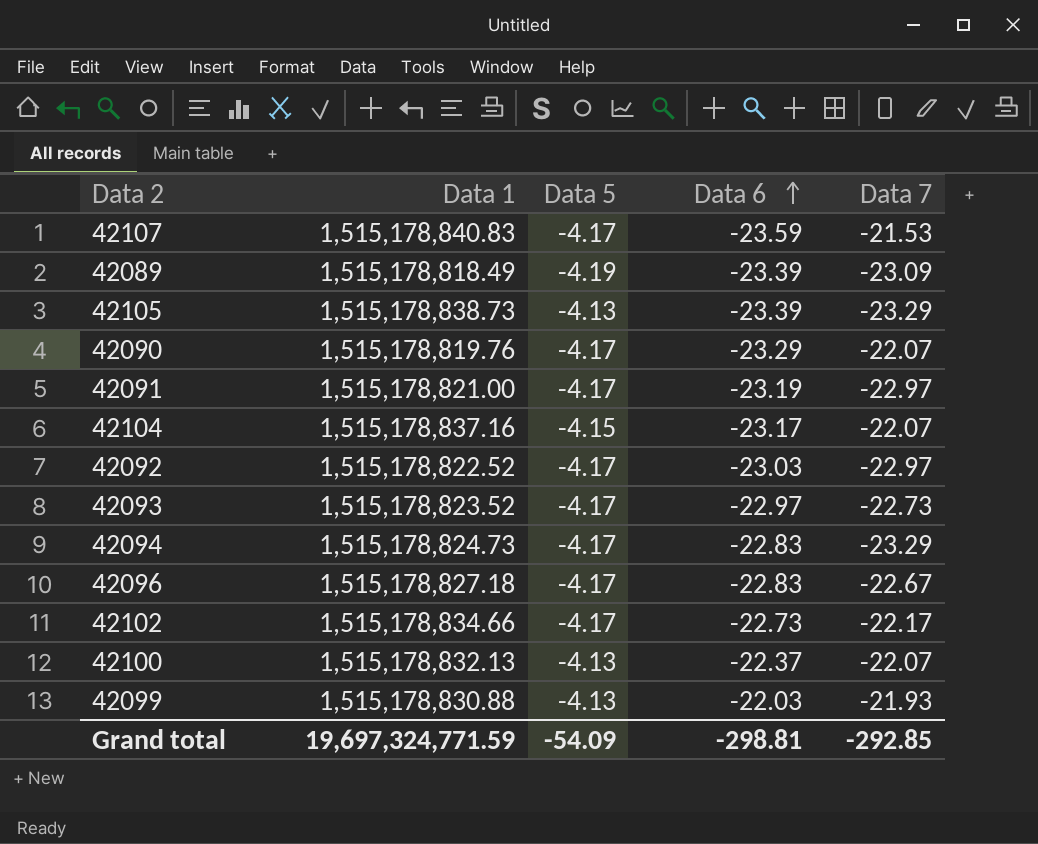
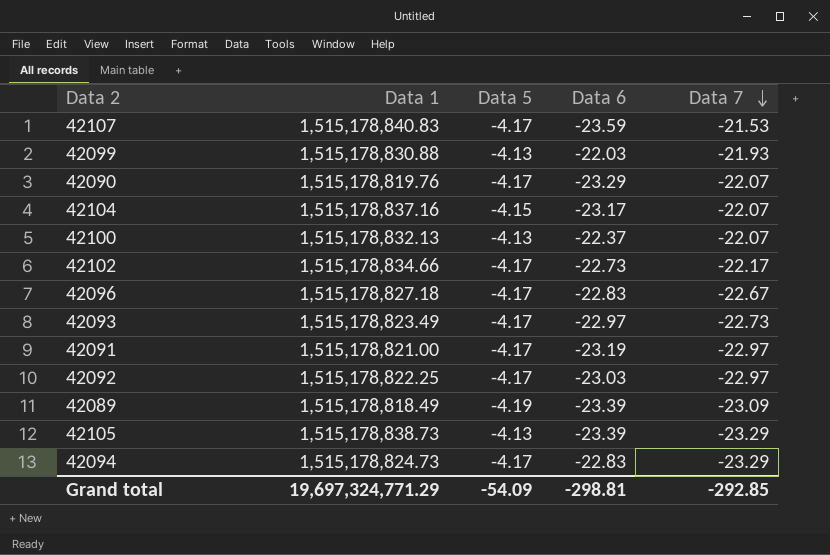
row order: Data 6 ascending -> Data 7 descending
42093 | Data 1: 1,515,178,823.52 -> 1,515,178,823.49
42092 | Data 1: 1,515,178,822.52 -> 1,515,178,822.25
Grand total | Data 1: 19,697,324,771.59 -> 19,697,324,771.29

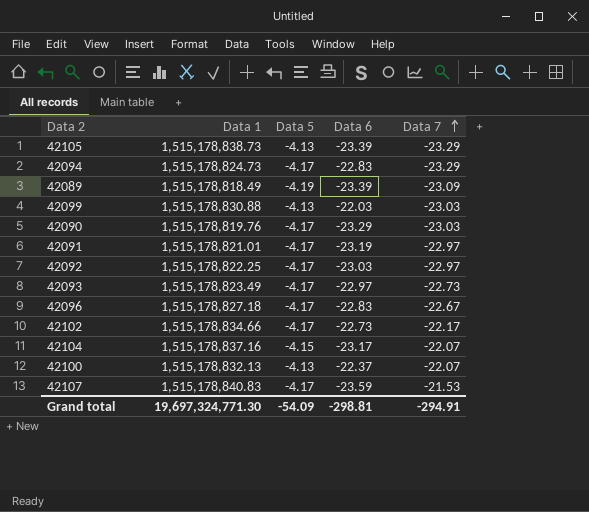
row order: Data 7 descending -> Data 7 ascending
42099 | Data 7: -21.93 -> -23.03
42090 | Data 7: -22.07 -> -23.03
42091 | Data 1: 1,515,178,821.00 -> 1,515,178,821.01
Grand total | Data 1: 19,697,324,771.29 -> 19,697,324,771.30
Grand total | Data 7: -292.85 -> -294.91

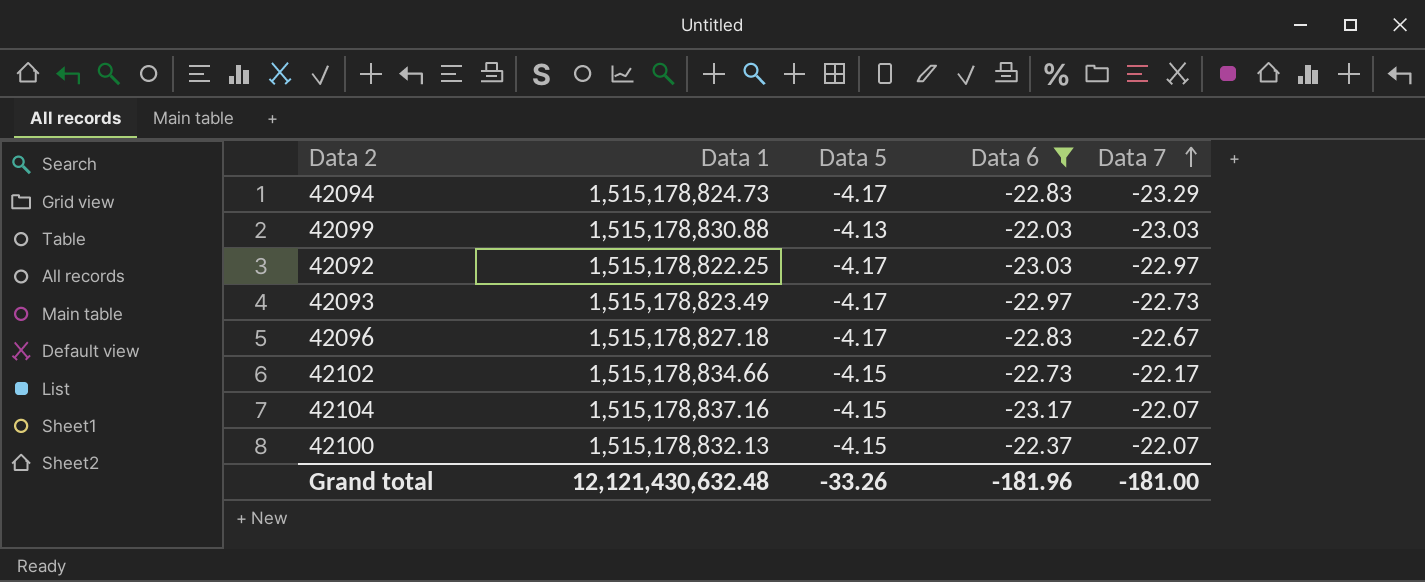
filter: none -> Data 6 >= -23.17
42102 | Data 5: -4.17 -> -4.15
42100 | Data 5: -4.13 -> -4.15
Grand total | Data 1: 19,697,324,771.30 -> 12,121,430,632.48
Grand total | Data 5: -54.09 -> -33.26
Grand total | Data 6: -298.81 -> -181.96
Grand total | Data 7: -294.91 -> -181.00

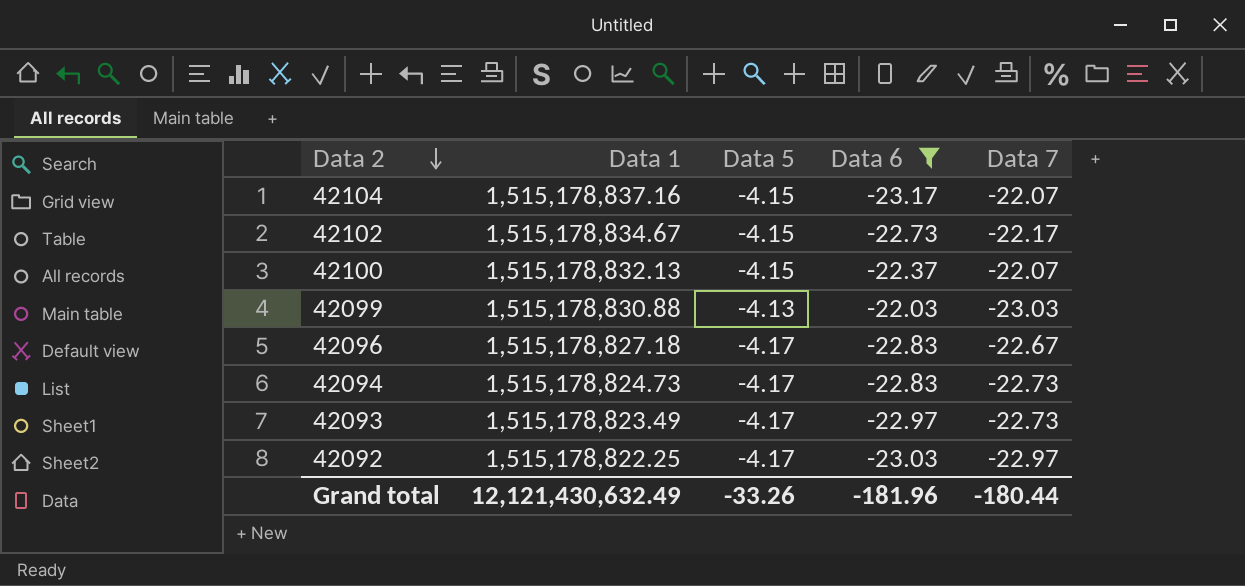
row order: Data 7 ascending -> Data 2 descending
42102 | Data 1: 1,515,178,834.66 -> 1,515,178,834.67
42094 | Data 7: -23.29 -> -22.73
Grand total | Data 1: 12,121,430,632.48 -> 12,121,430,632.49
Grand total | Data 7: -181.00 -> -180.44

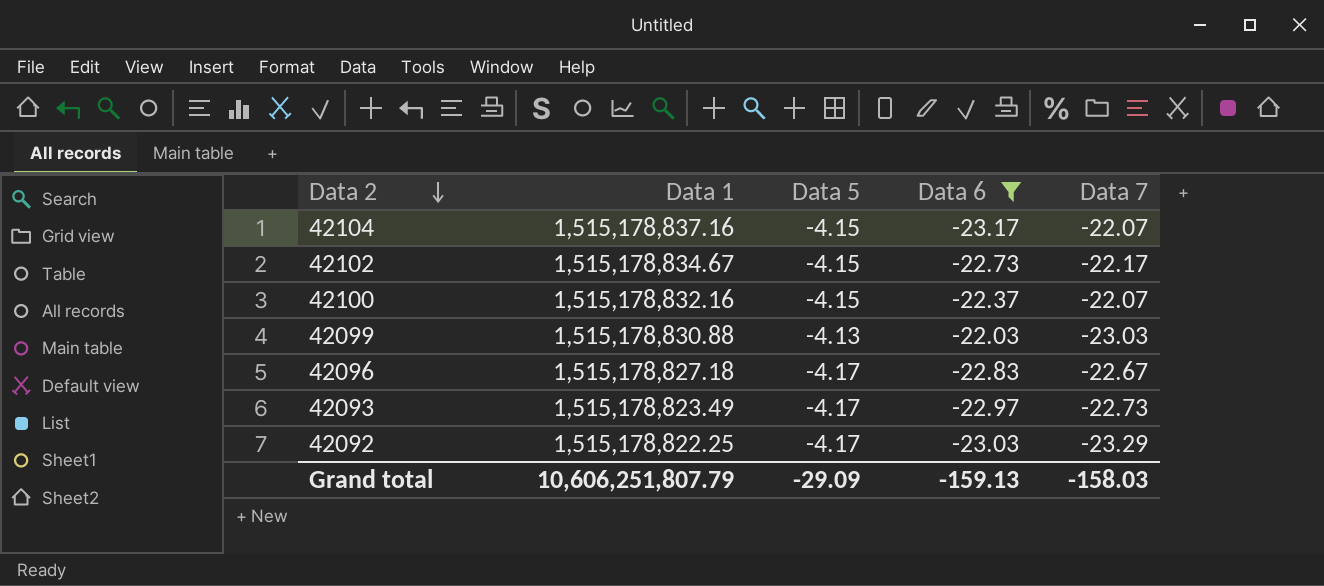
row 42094: 1,515,178,824.73 | -4.17 | -22.83 | -22.73 -> none
42100 | Data 1: 1,515,178,832.13 -> 1,515,178,832.16
42092 | Data 7: -22.97 -> -23.29
Grand total | Data 1: 12,121,430,632.49 -> 10,606,251,807.79
Grand total | Data 5: -33.26 -> -29.09
Grand total | Data 6: -181.96 -> -159.13
Grand total | Data 7: -180.44 -> -158.03

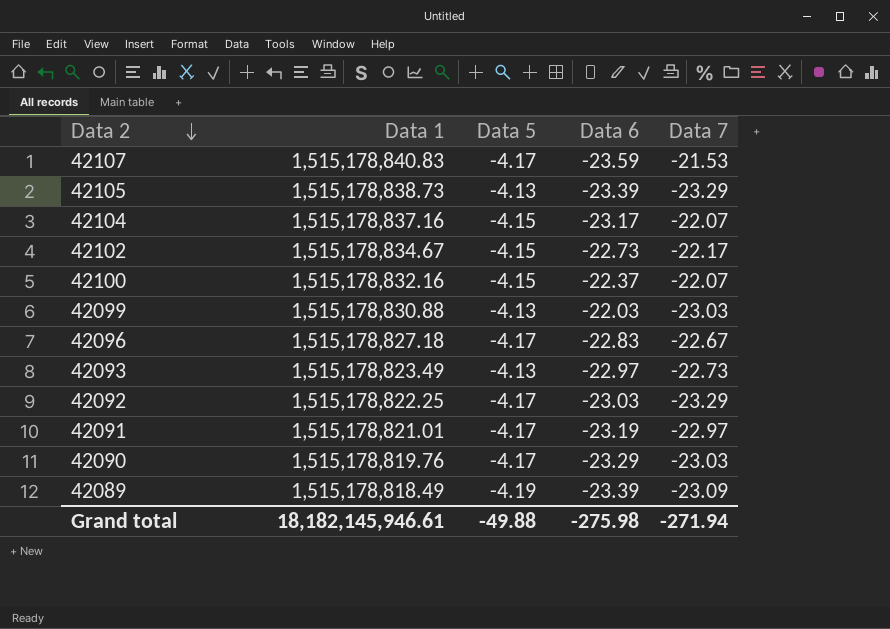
filter: Data 6 >= -23.17 -> none
42093 | Data 5: -4.17 -> -4.13
Grand total | Data 1: 10,606,251,807.79 -> 18,182,145,946.61
Grand total | Data 5: -29.09 -> -49.88
Grand total | Data 6: -159.13 -> -275.98
Grand total | Data 7: -158.03 -> -271.94

